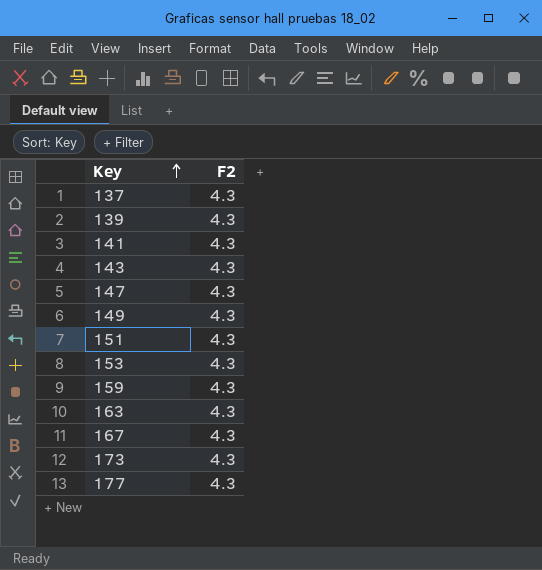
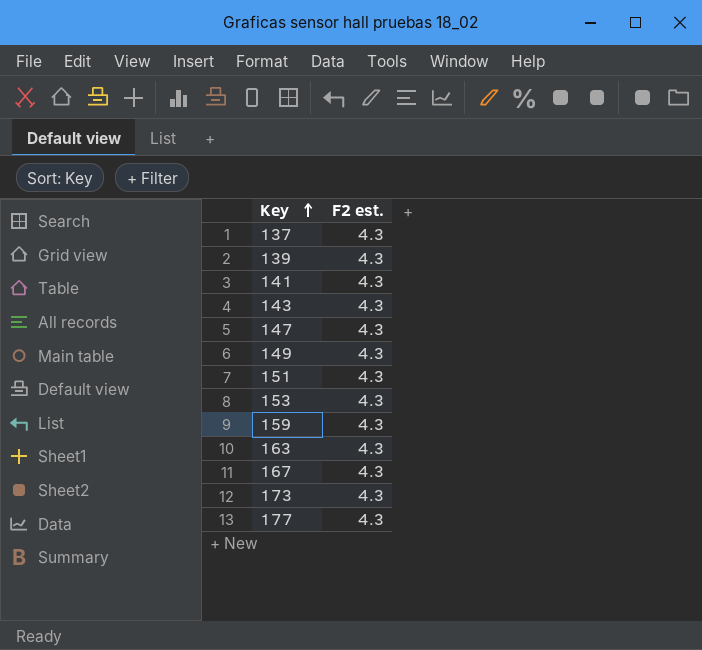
column name: F2 -> F2 est.

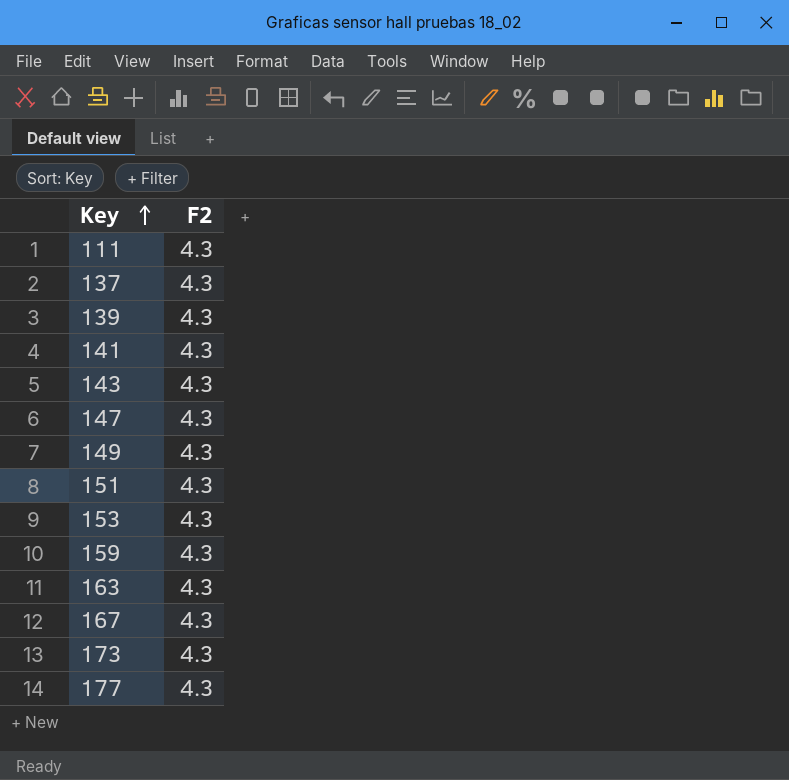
column name: F2 est. -> F2
row 111: none -> 4.3

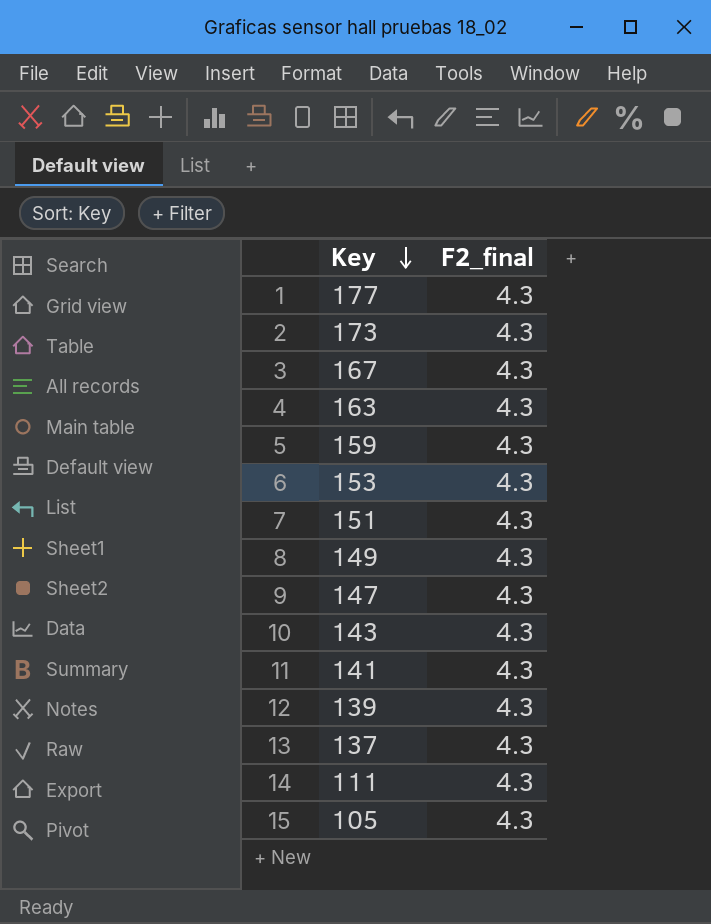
row order: Key ascending -> Key descending
column name: F2 -> F2_final
row 105: none -> 4.3

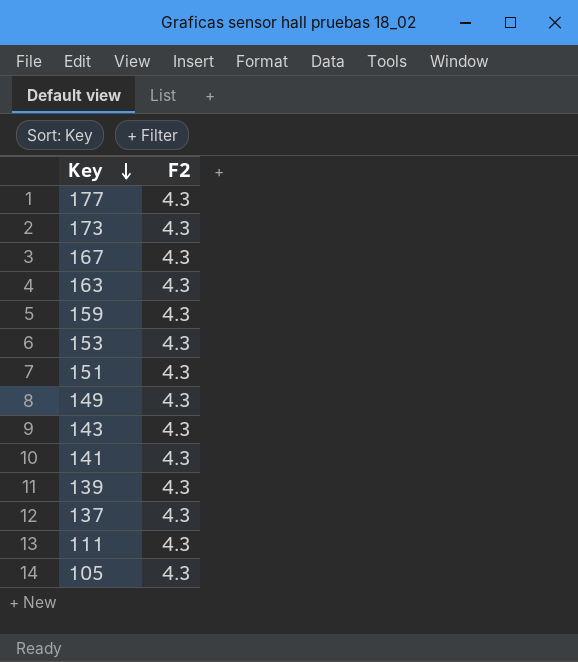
column name: F2_final -> F2
row 147: 4.3 -> none

